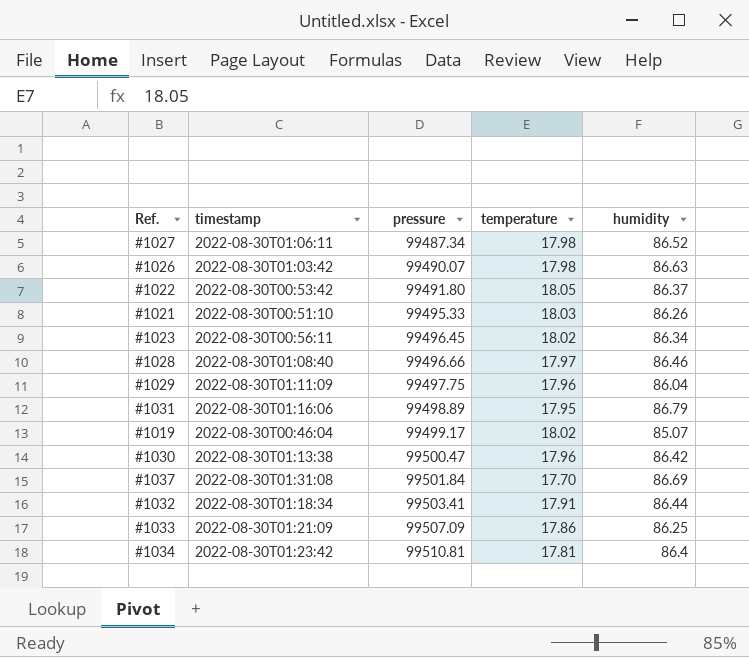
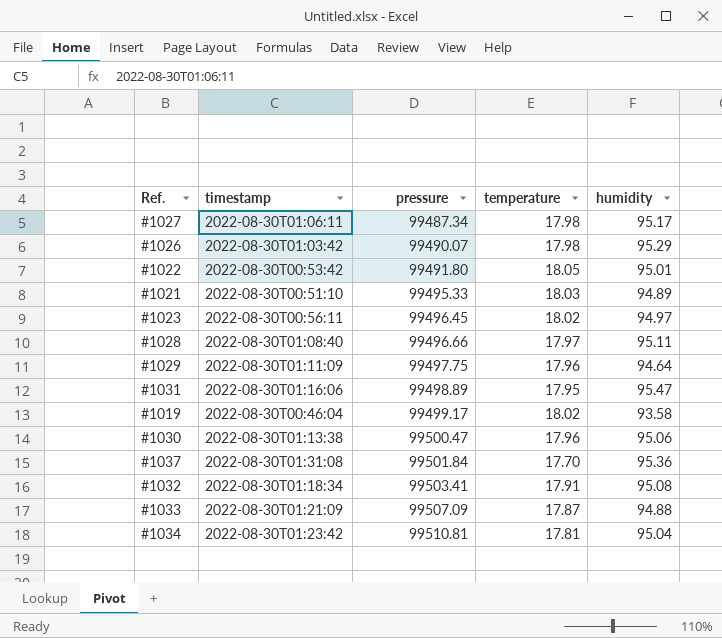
#1027 | humidity: 86.52 -> 95.17
#1026 | humidity: 86.63 -> 95.29
#1022 | humidity: 86.37 -> 95.01
#1021 | humidity: 86.26 -> 94.89
#1023 | humidity: 86.34 -> 94.97
#1028 | humidity: 86.46 -> 95.11
#1029 | humidity: 86.04 -> 94.64
#1031 | humidity: 86.79 -> 95.47
#1019 | humidity: 85.07 -> 93.58
#1030 | humidity: 86.42 -> 95.06
#1037 | humidity: 86.69 -> 95.36
#1032 | humidity: 86.44 -> 95.08
#1033 | temperature: 17.86 -> 17.87
#1033 | humidity: 86.25 -> 94.88
#1034 | humidity: 86.4 -> 95.04

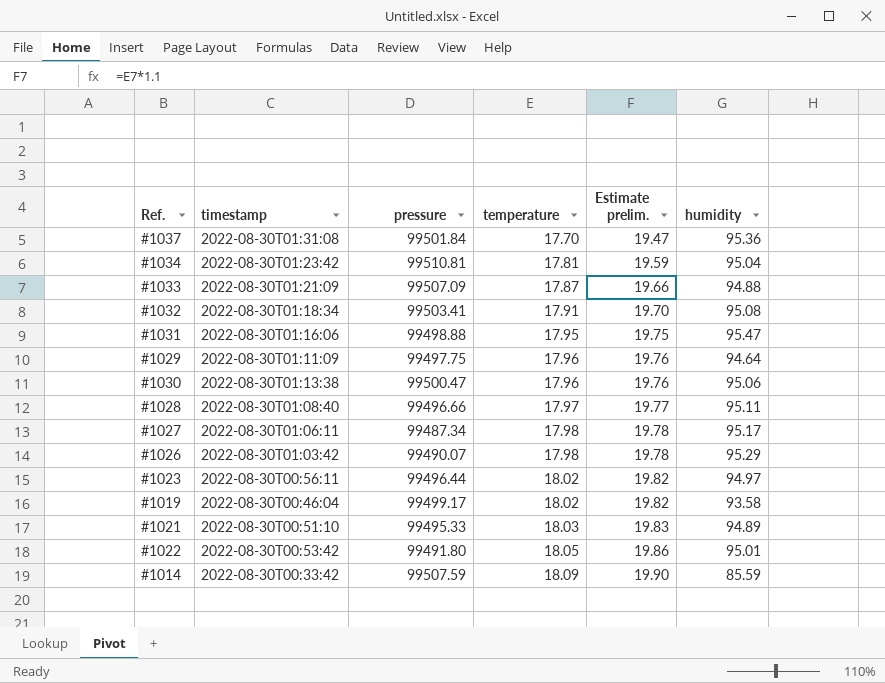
row order: pressure ascending -> temperature ascending
column Estimate prelim. | formula: none -> [temperature] * 1.1
#1031 | pressure: 99498.89 -> 99498.88
#1023 | pressure: 99496.45 -> 99496.44
row #1014: none -> 2022-08-30T00:33:42 | 99507.59 | 18.09 | 19.90 | 85.59

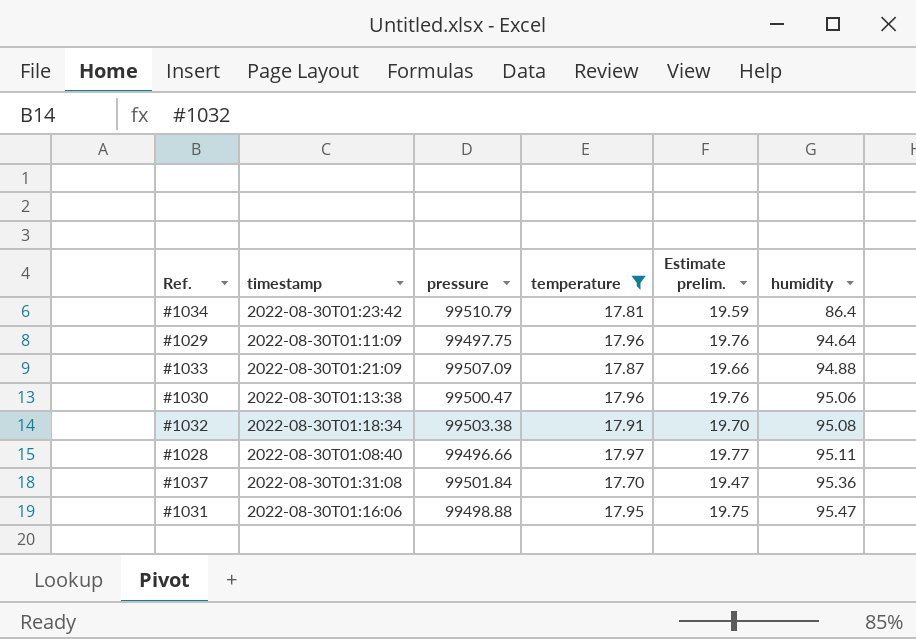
filter: none -> temperature <= 17.97
row order: temperature ascending -> humidity ascending
#1034 | pressure: 99510.81 -> 99510.79
#1034 | humidity: 95.04 -> 86.4
#1032 | pressure: 99503.41 -> 99503.38

